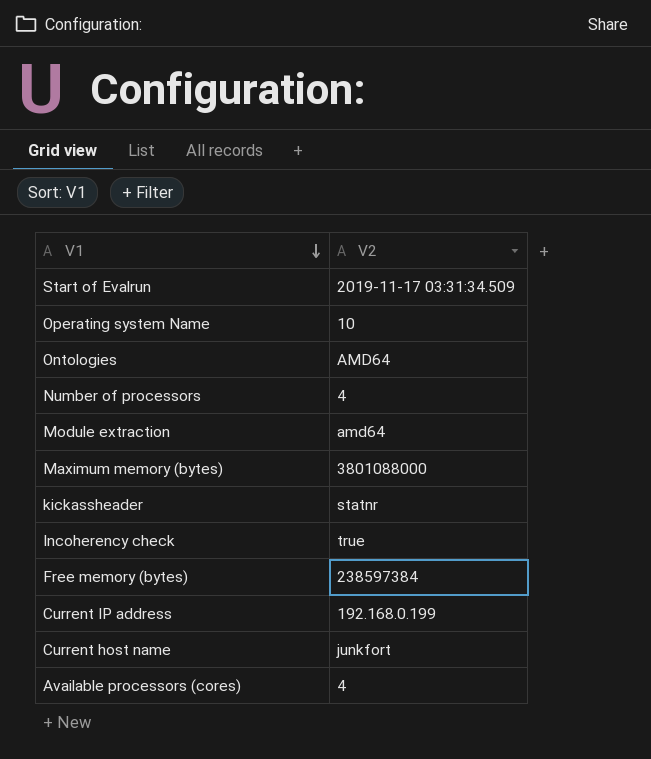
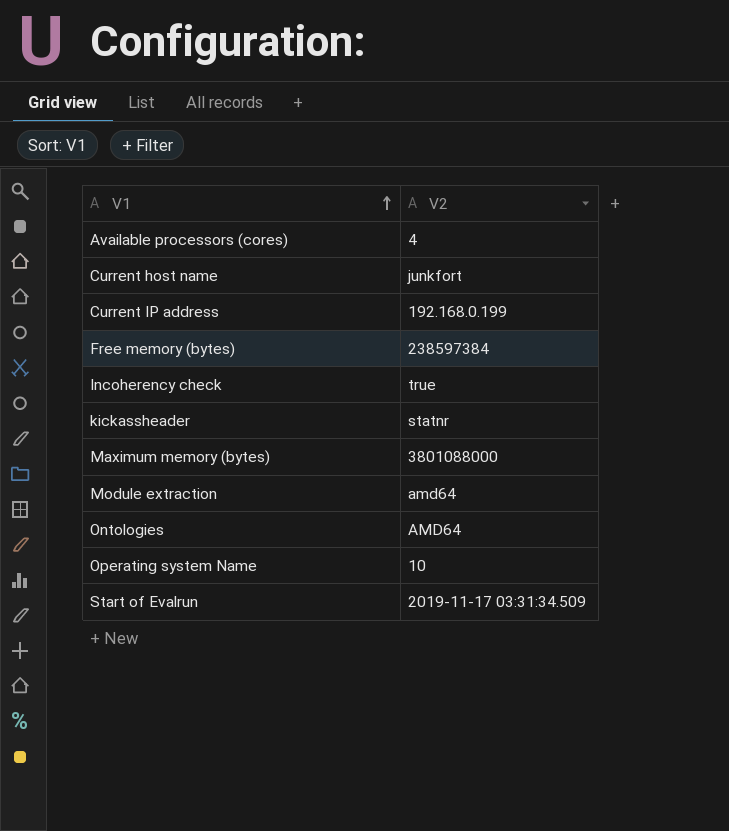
row order: V1 descending -> V1 ascending
row Number of processors: 4 -> none

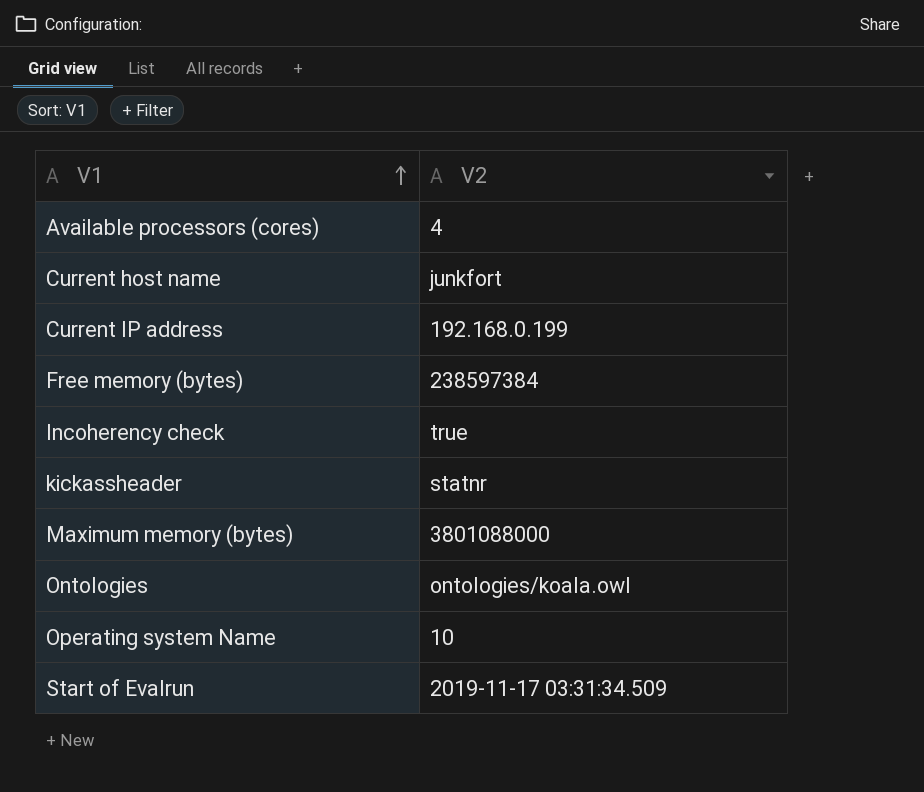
row Module extraction: amd64 -> none
Ontologies | V2: AMD64 -> ontologies/koala.owl

